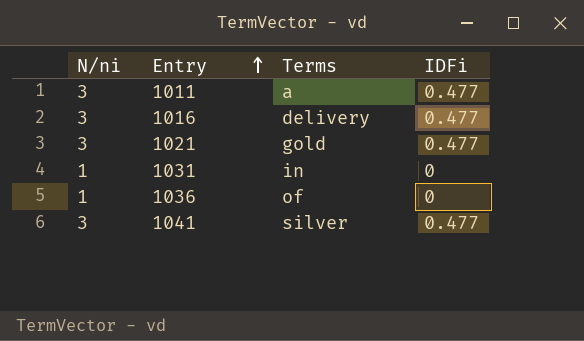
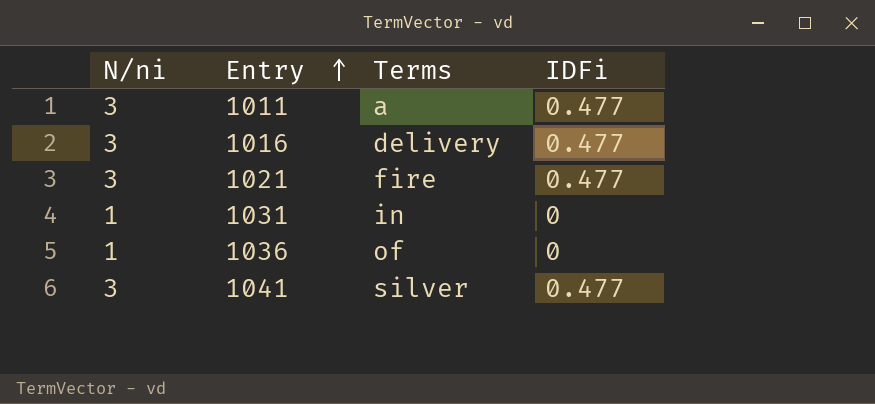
1021 | Terms: gold -> fire

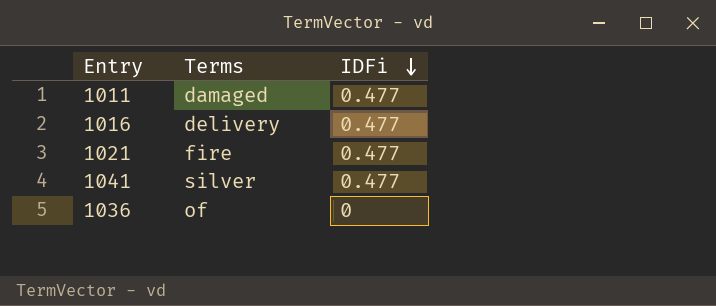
row order: Entry ascending -> IDFi descending
column N/ni | position: 1 -> none
row 1031: 1 | in | 0 -> none
1011 | Terms: a -> damaged

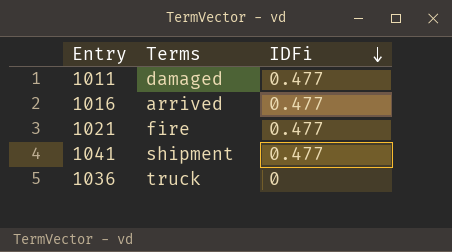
1016 | Terms: delivery -> arrived
1041 | Terms: silver -> shipment
1036 | Terms: of -> truck

